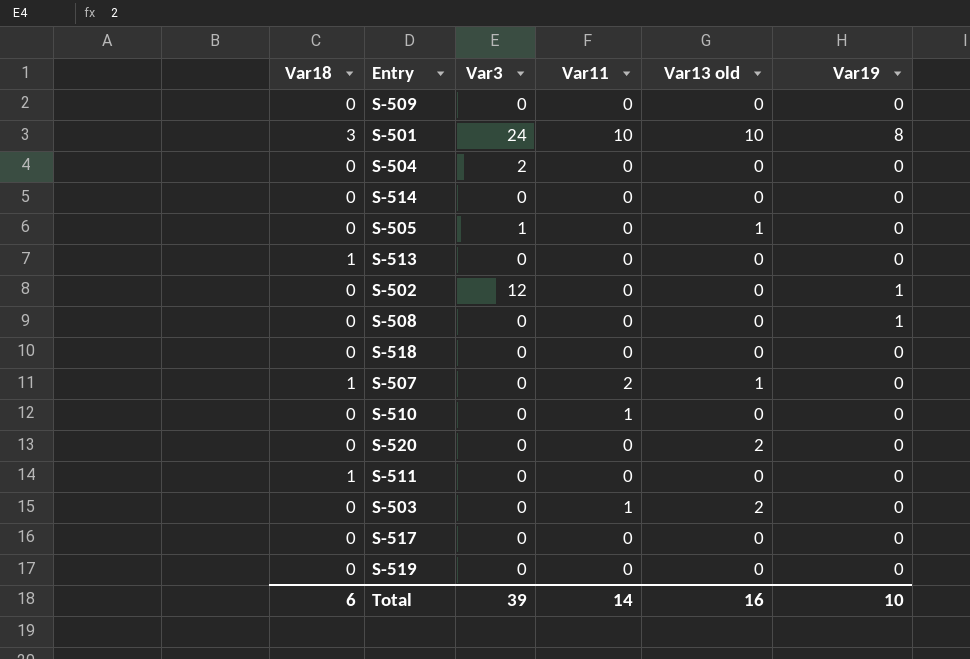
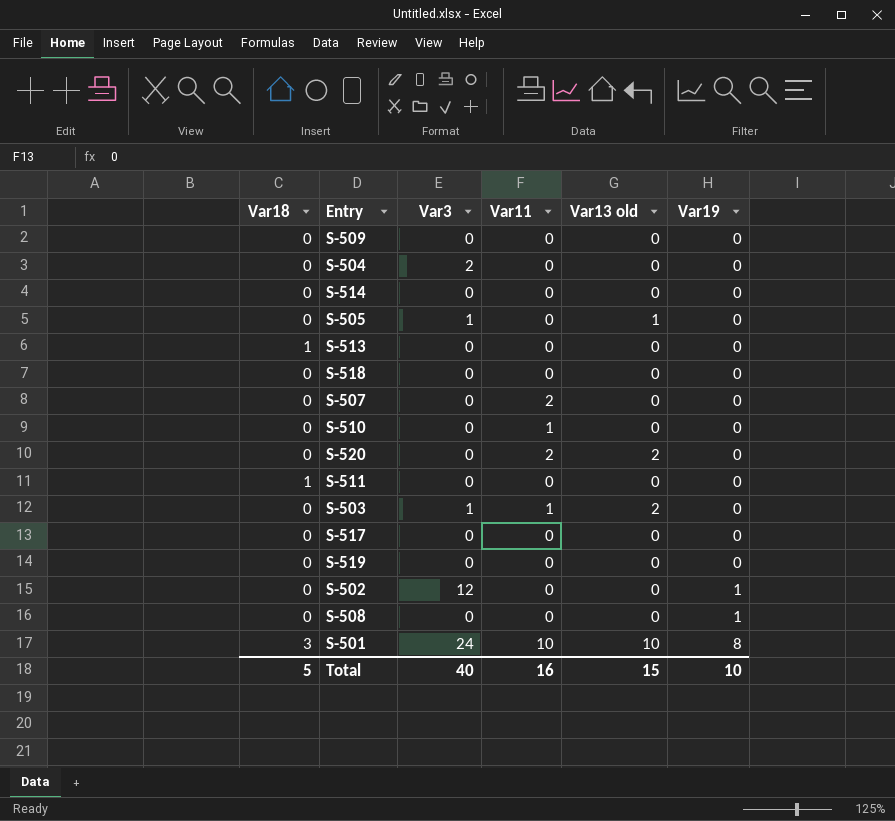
row order: none -> Var19 ascending
S-507 | Var18: 1 -> 0
S-507 | Var13 old: 1 -> 0
S-520 | Var11: 0 -> 2
S-503 | Var3: 0 -> 1
Total | Var18: 6 -> 5
Total | Var3: 39 -> 40
Total | Var11: 14 -> 16
Total | Var13 old: 16 -> 15

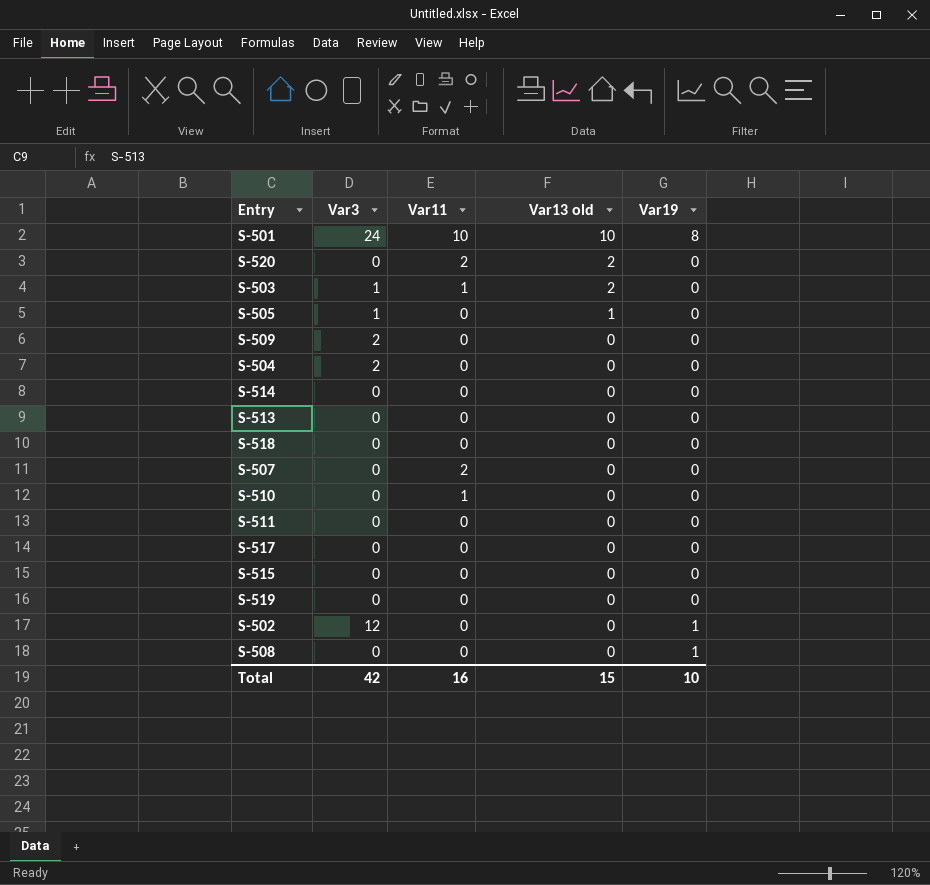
row order: Var19 ascending -> Var13 old descending
column Var18 | position: 1 -> none
S-509 | Var3: 0 -> 2
row S-515: none -> 0 | 0 | 0 | 0
Total | Var3: 40 -> 42

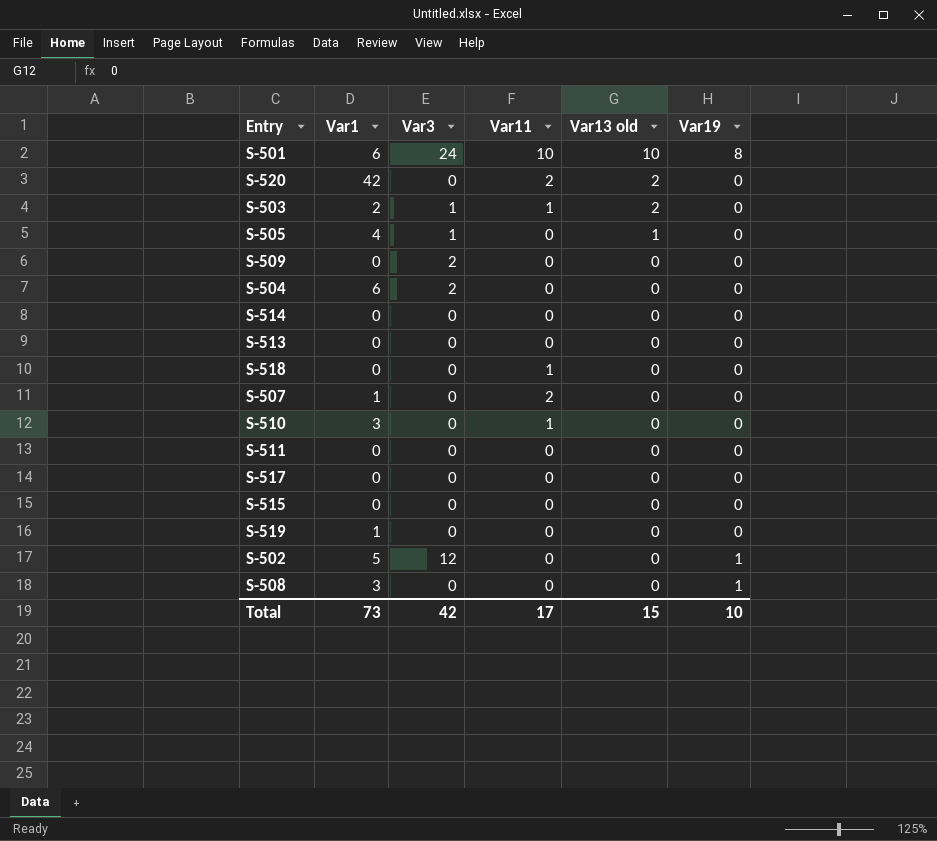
column Var1 | position: none -> 2
S-518 | Var11: 0 -> 1
Total | Var11: 16 -> 17

